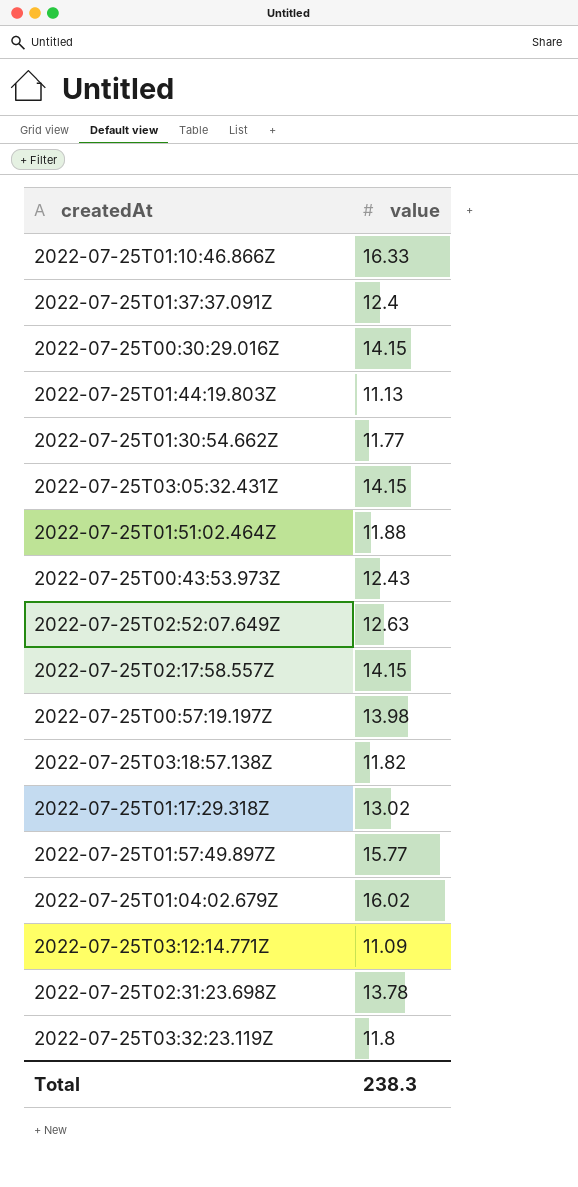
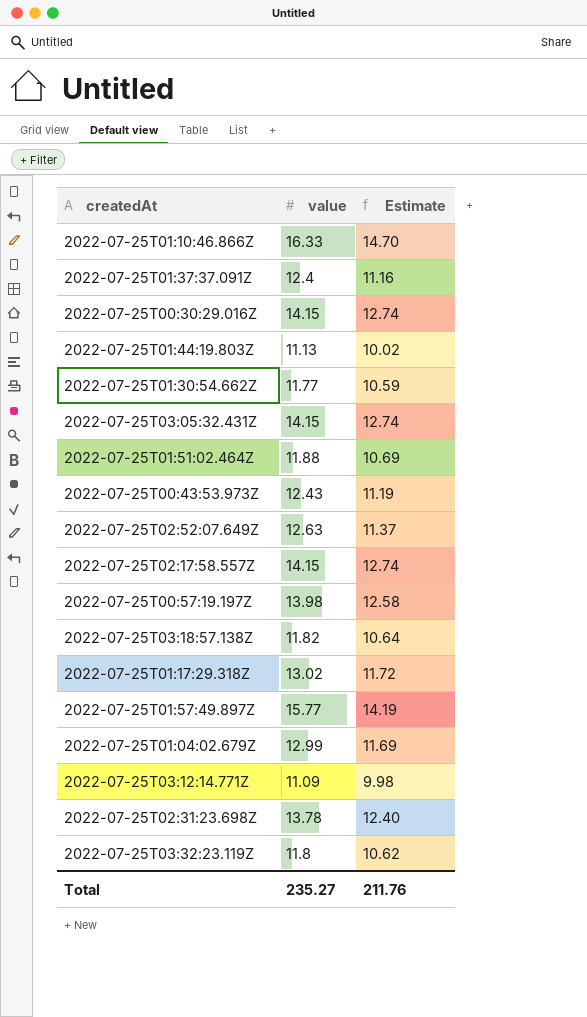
column Estimate | formula: none -> [value] * 0.9
2022-07-25T01:04:02.679Z | value: 16.02 -> 12.99
Total | value: 238.3 -> 235.27

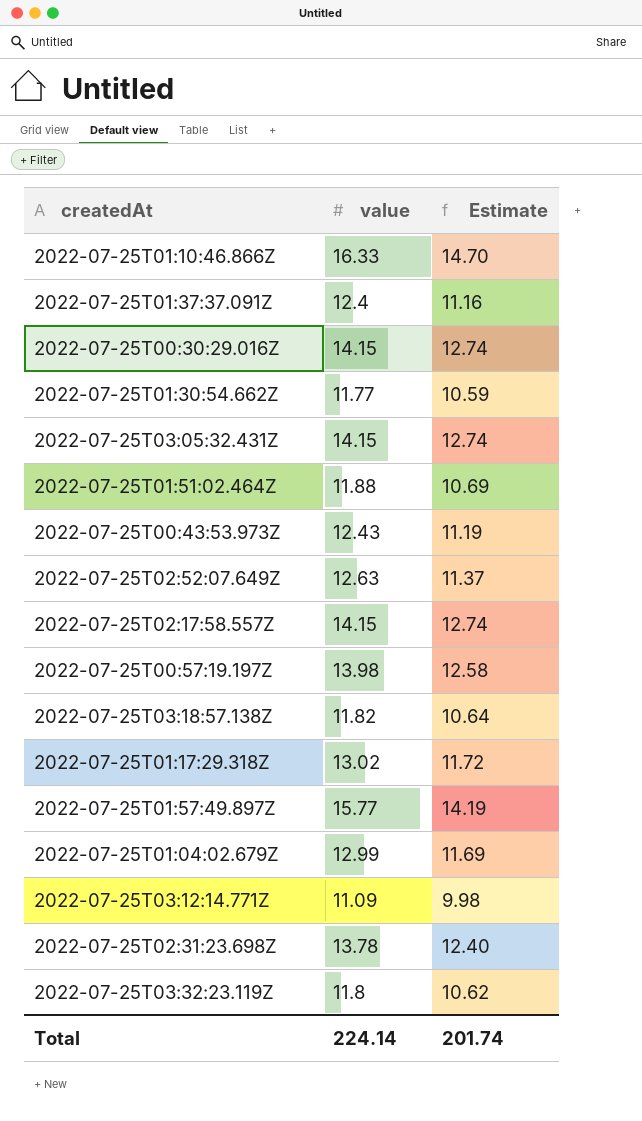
row 2022-07-25T01:44:19.803Z: 11.13 | 10.02 -> none
Total | value: 235.27 -> 224.14
Total | Estimate: 211.76 -> 201.74

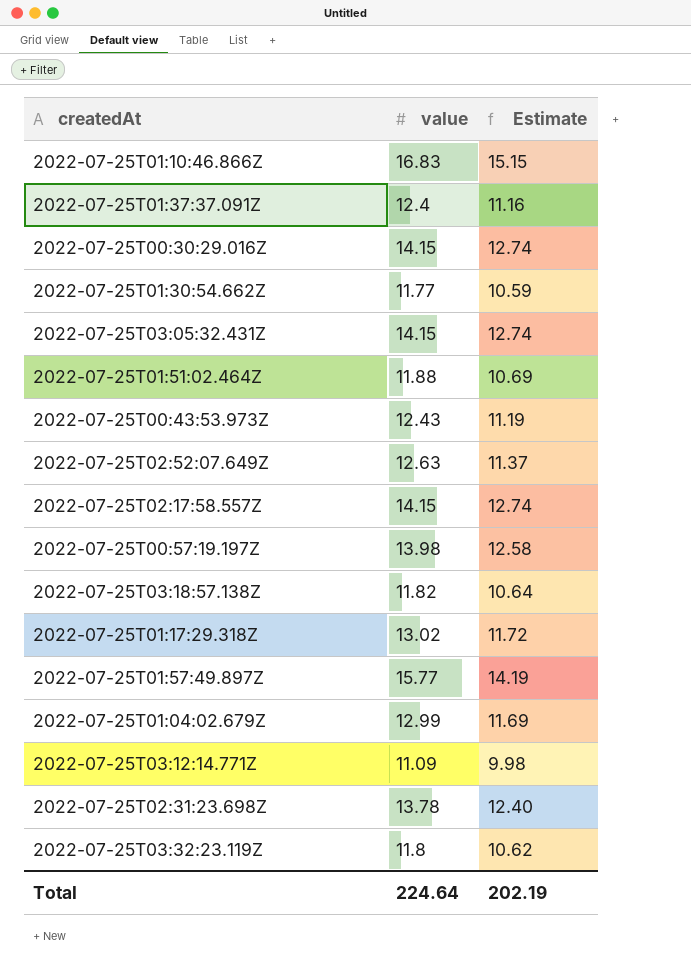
2022-07-25T01:10:46.866Z | value: 16.33 -> 16.83
2022-07-25T01:10:46.866Z | Estimate: 14.70 -> 15.15
Total | value: 224.14 -> 224.64
Total | Estimate: 201.74 -> 202.19

